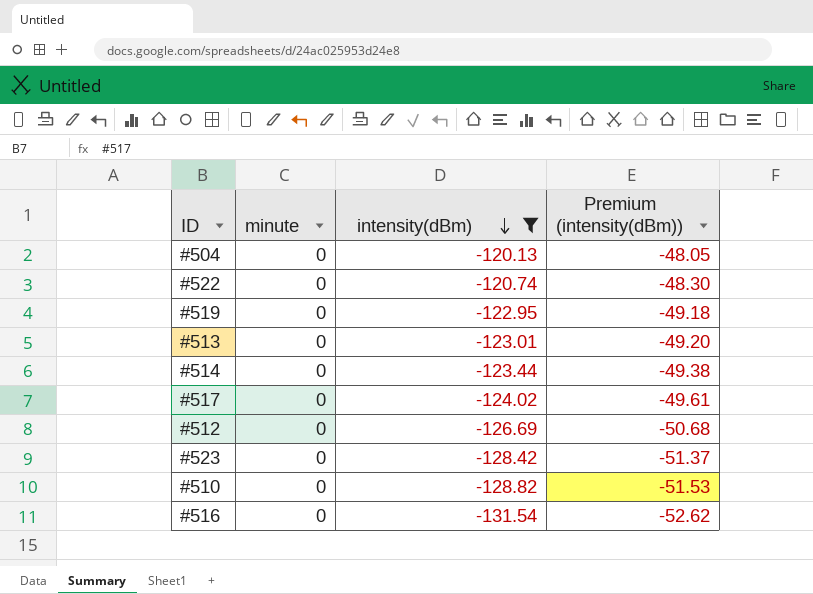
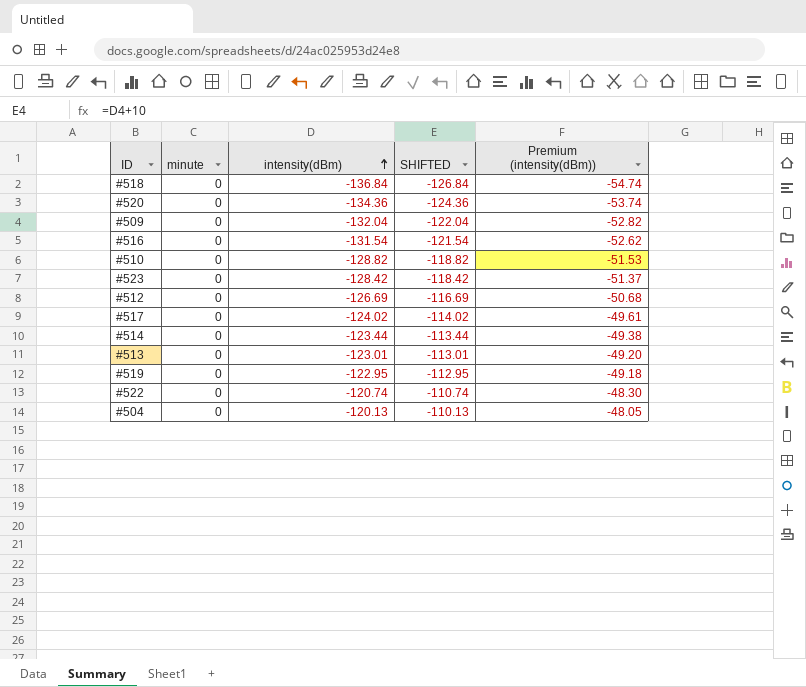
filter: intensity(dBm) >= -131.54 -> none
row order: intensity(dBm) descending -> intensity(dBm) ascending
column SHIFTED | formula: none -> [intensity(dBm)] + 10

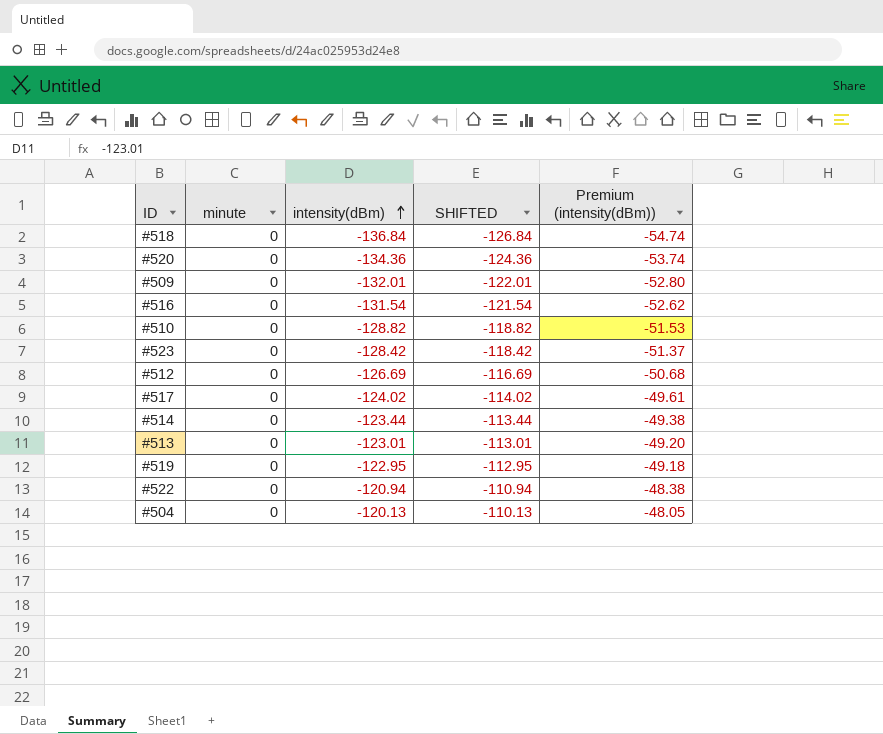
#509 | intensity(dBm): -132.04 -> -132.01
#509 | SHIFTED: -122.04 -> -122.01
#509 | Premium (intensity(dBm)): -52.82 -> -52.80
#522 | intensity(dBm): -120.74 -> -120.94
#522 | SHIFTED: -110.74 -> -110.94
#522 | Premium (intensity(dBm)): -48.30 -> -48.38

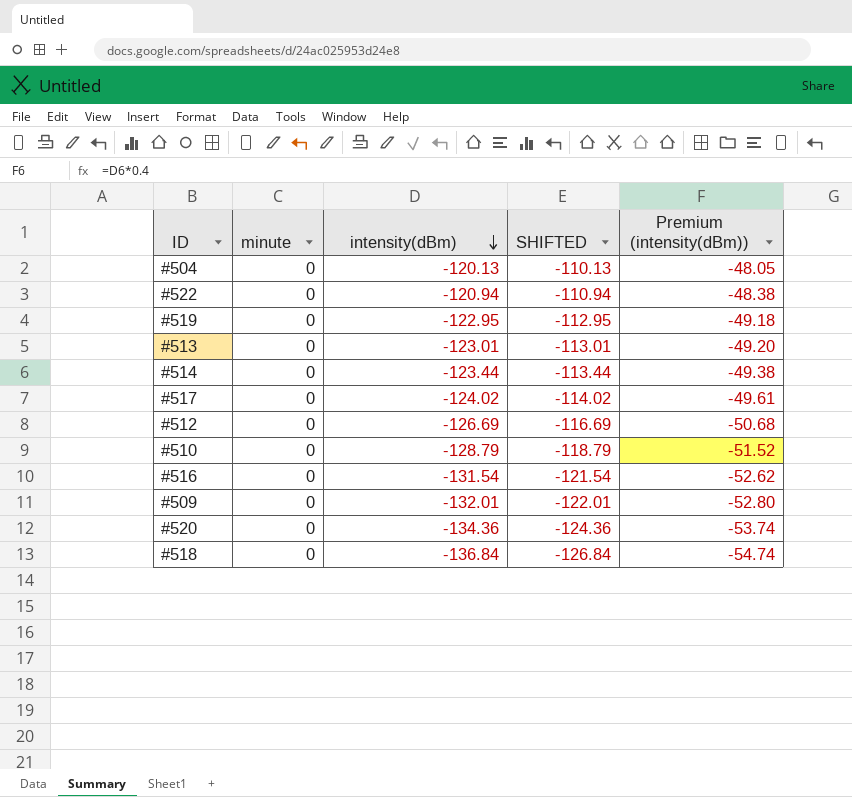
row order: intensity(dBm) ascending -> intensity(dBm) descending
row #523: 0 | -128.42 | -118.42 | -51.37 -> none
#510 | intensity(dBm): -128.82 -> -128.79
#510 | SHIFTED: -118.82 -> -118.79
#510 | Premium (intensity(dBm)): -51.53 -> -51.52

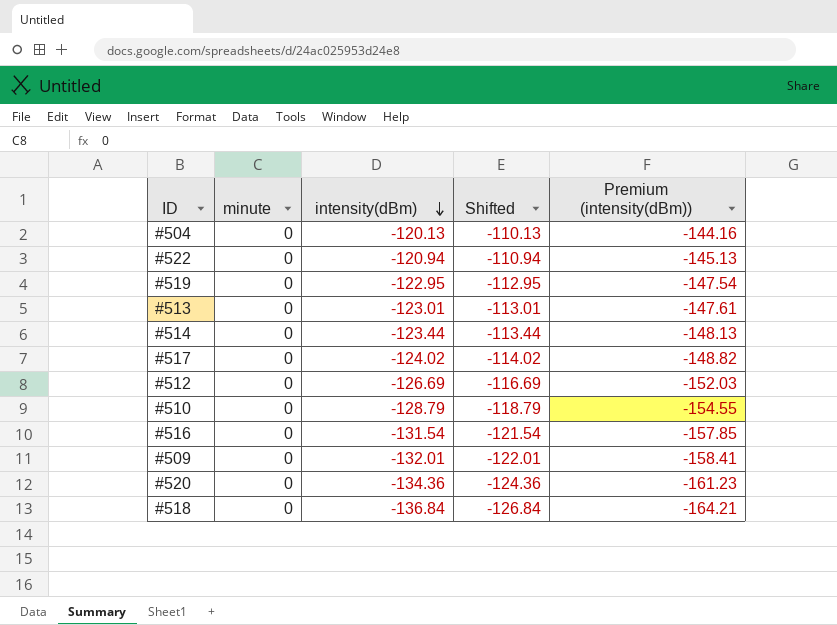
column name: SHIFTED -> Shifted
column Premium (intensity(dBm)) | formula: [intensity(dBm)] * 0.4 -> [intensity(dBm)] * 1.2

